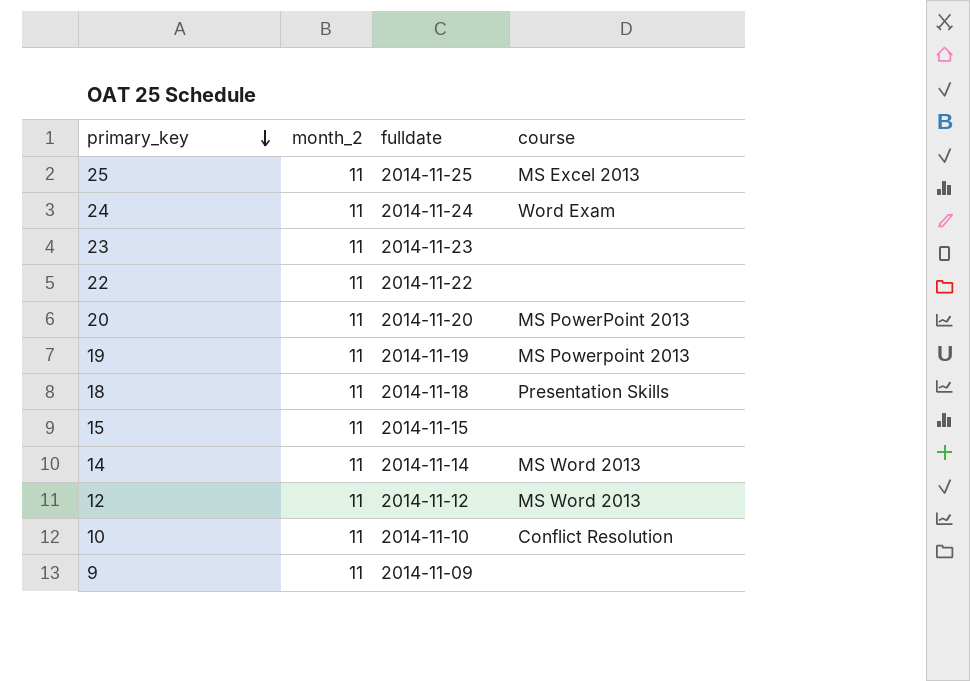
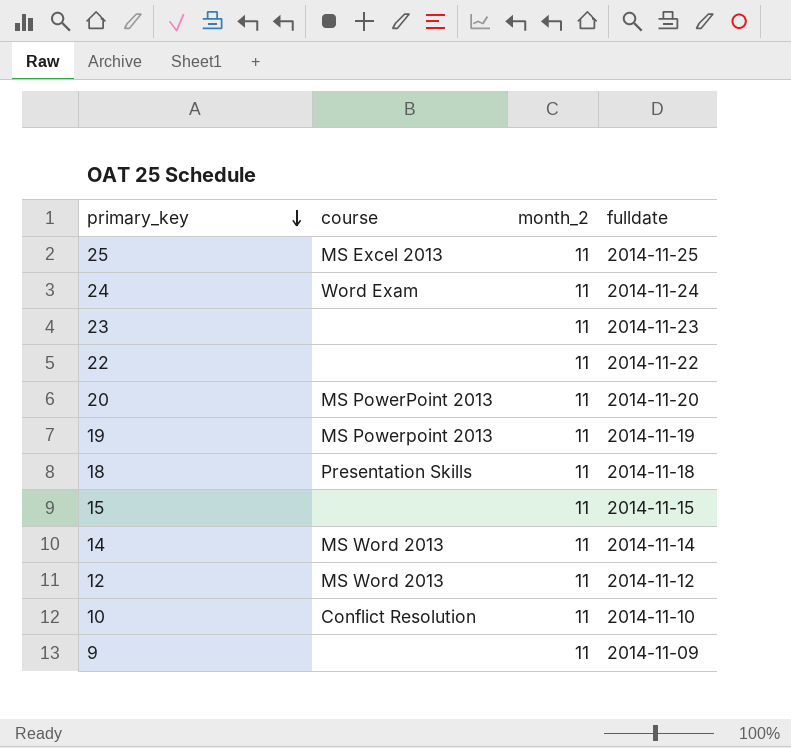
column course | position: 4 -> 2

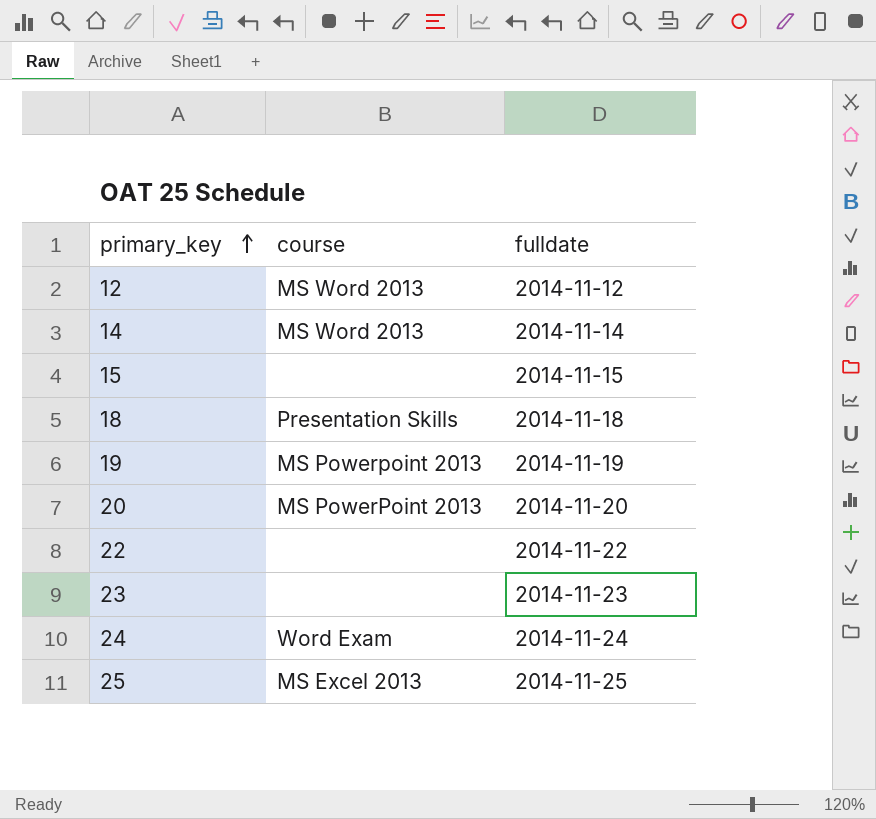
row order: primary_key descending -> primary_key ascending
column month_2 | position: 3 -> none
row 10: Conflict Resolution | 11 | 2014-11-10 -> none
row 9: none | 11 | 2014-11-09 -> none

